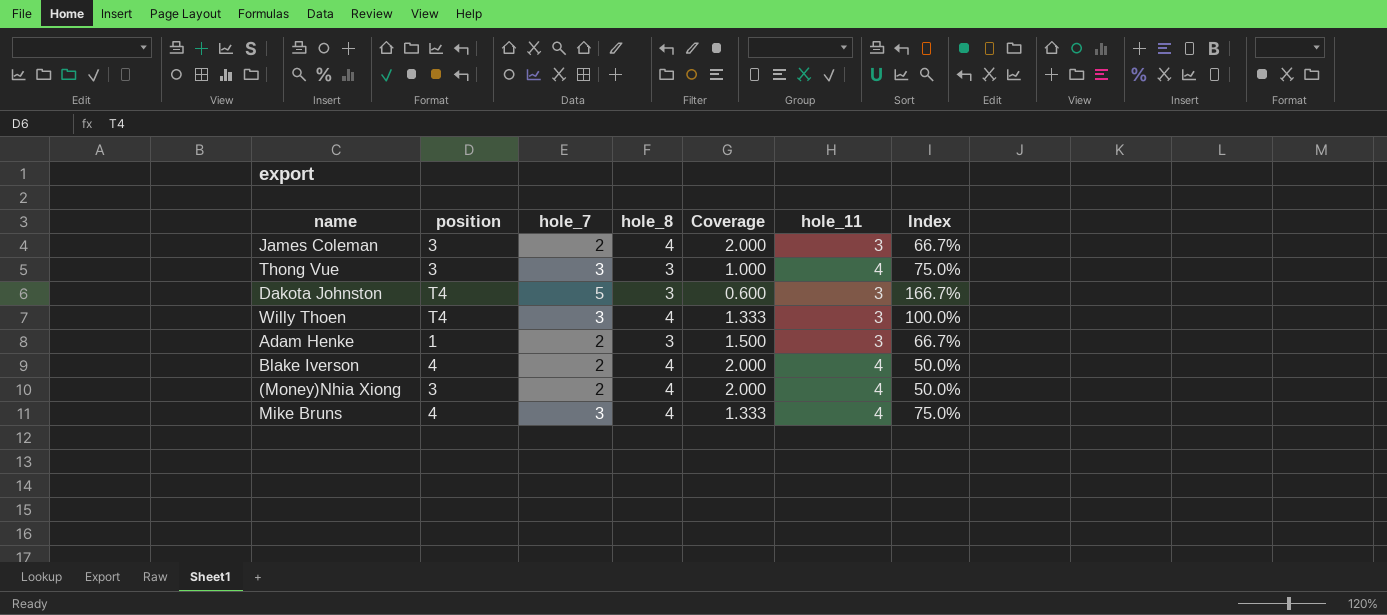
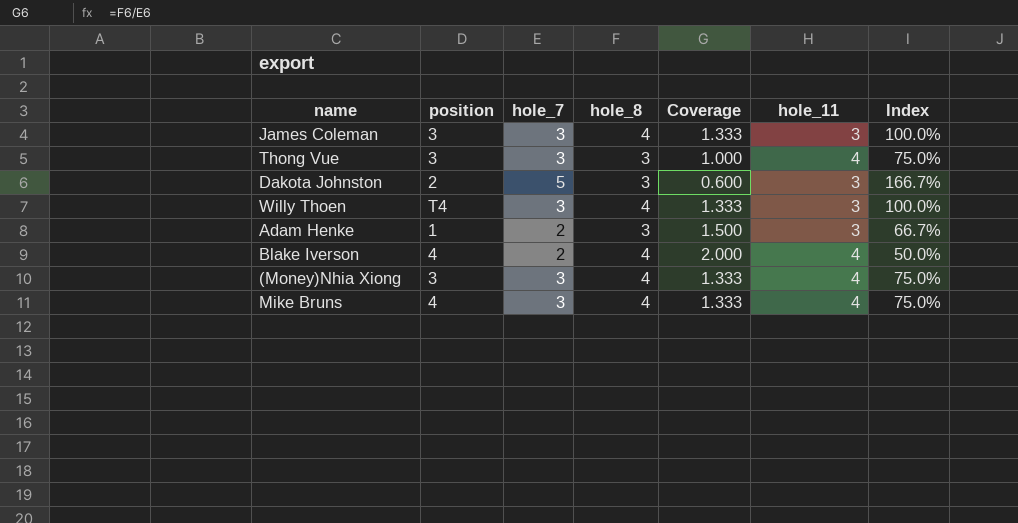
James Coleman | hole_7: 2 -> 3
James Coleman | Coverage: 2.000 -> 1.333
James Coleman | Index: 66.7% -> 100.0%
Dakota Johnston | position: T4 -> 2
(Money)Nhia Xiong | hole_7: 2 -> 3
(Money)Nhia Xiong | Coverage: 2.000 -> 1.333
(Money)Nhia Xiong | Index: 50.0% -> 75.0%

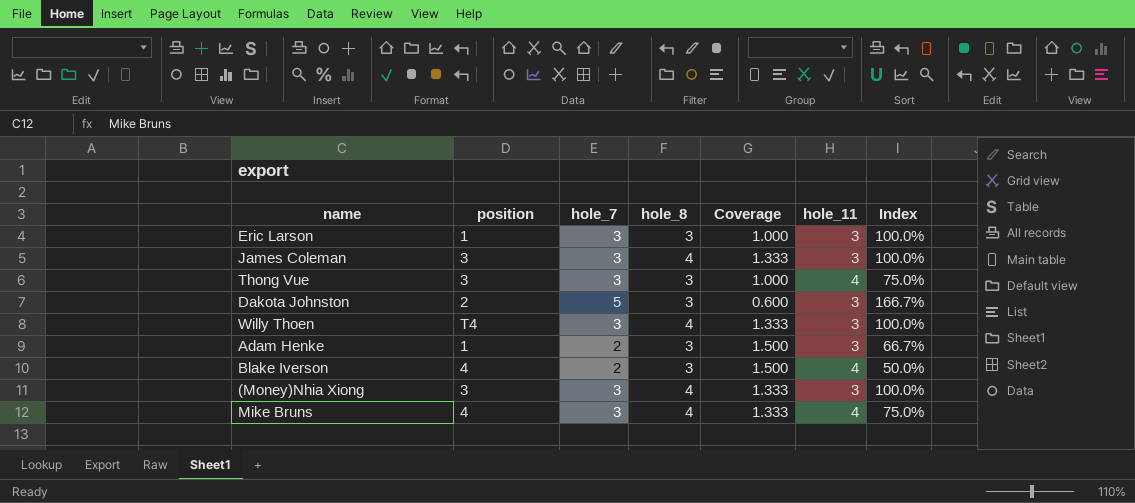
row Eric Larson: none -> 1 | 3 | 3 | 1.000 | 3 | 100.0%
Blake Iverson | hole_8: 4 -> 3
Blake Iverson | Coverage: 2.000 -> 1.500
(Money)Nhia Xiong | hole_11: 4 -> 3
(Money)Nhia Xiong | Index: 75.0% -> 100.0%

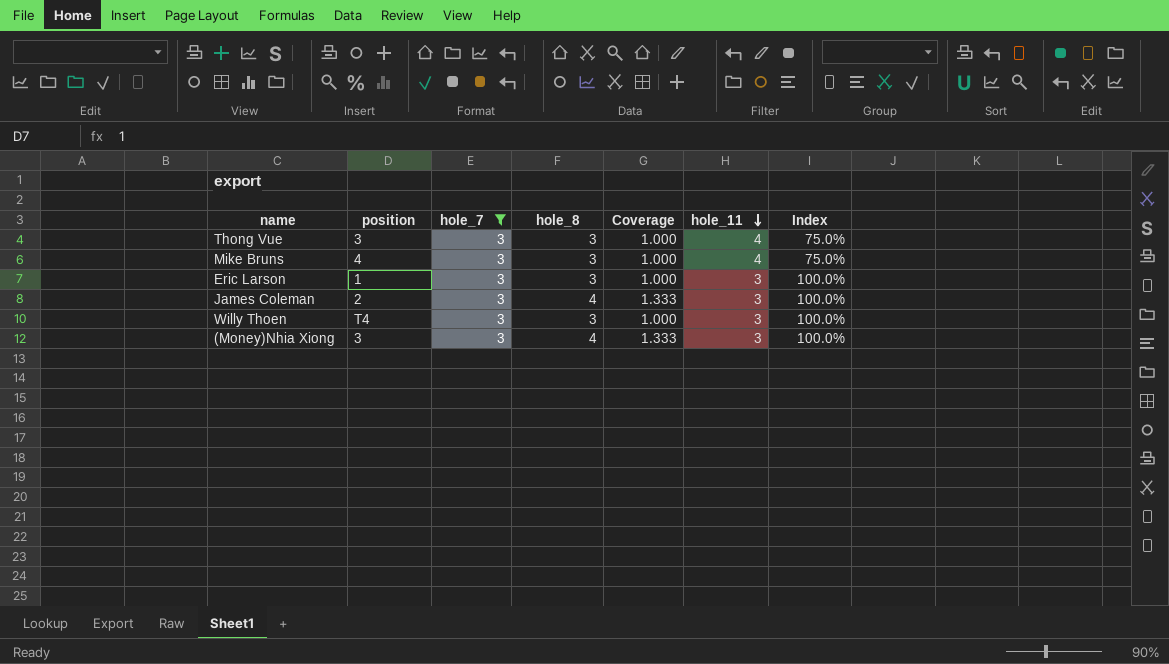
filter: none -> hole_7 = 3
row order: none -> hole_11 descending
Mike Bruns | hole_8: 4 -> 3
Mike Bruns | Coverage: 1.333 -> 1.000
James Coleman | position: 3 -> 2
Willy Thoen | hole_8: 4 -> 3
Willy Thoen | Coverage: 1.333 -> 1.000

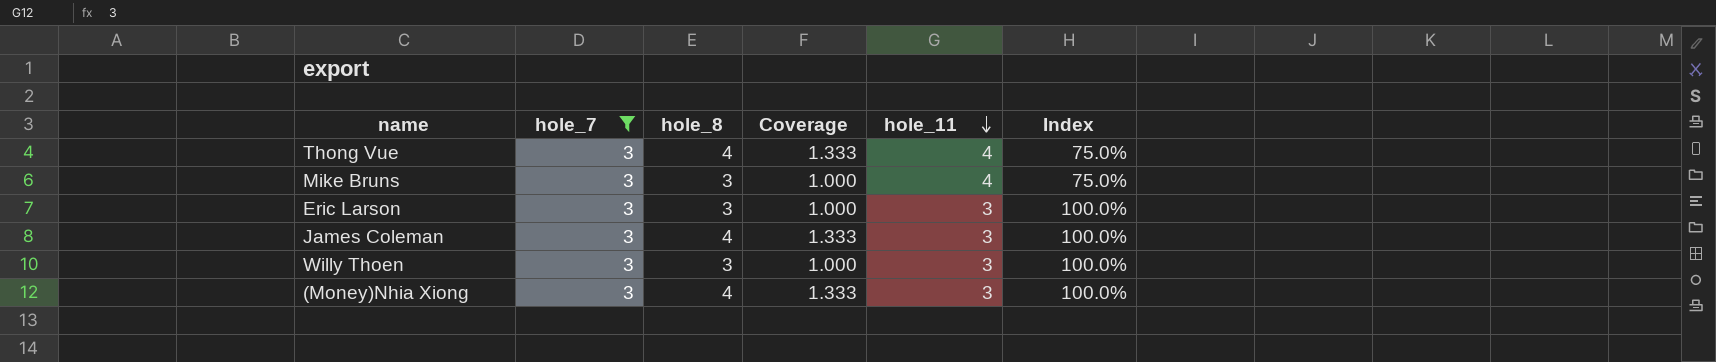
column position | position: 2 -> none
Thong Vue | hole_8: 3 -> 4
Thong Vue | Coverage: 1.000 -> 1.333

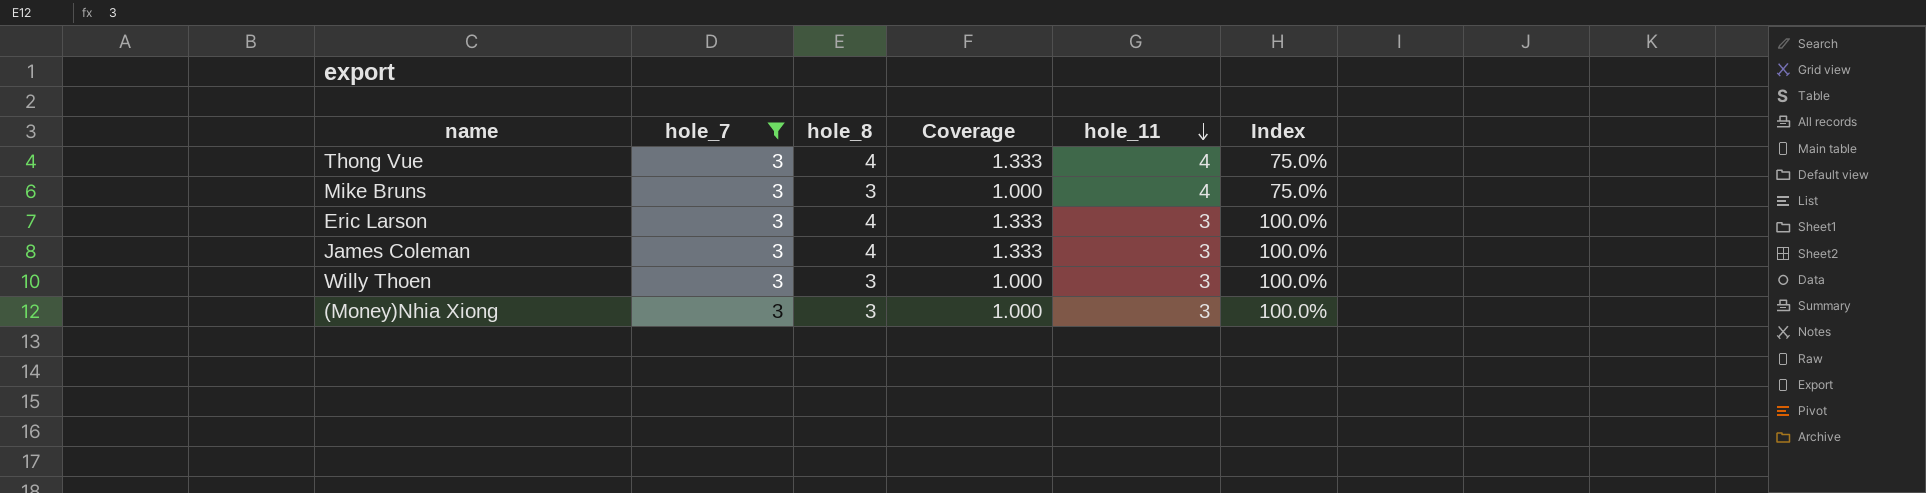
Eric Larson | hole_8: 3 -> 4
Eric Larson | Coverage: 1.000 -> 1.333
(Money)Nhia Xiong | hole_8: 4 -> 3
(Money)Nhia Xiong | Coverage: 1.333 -> 1.000

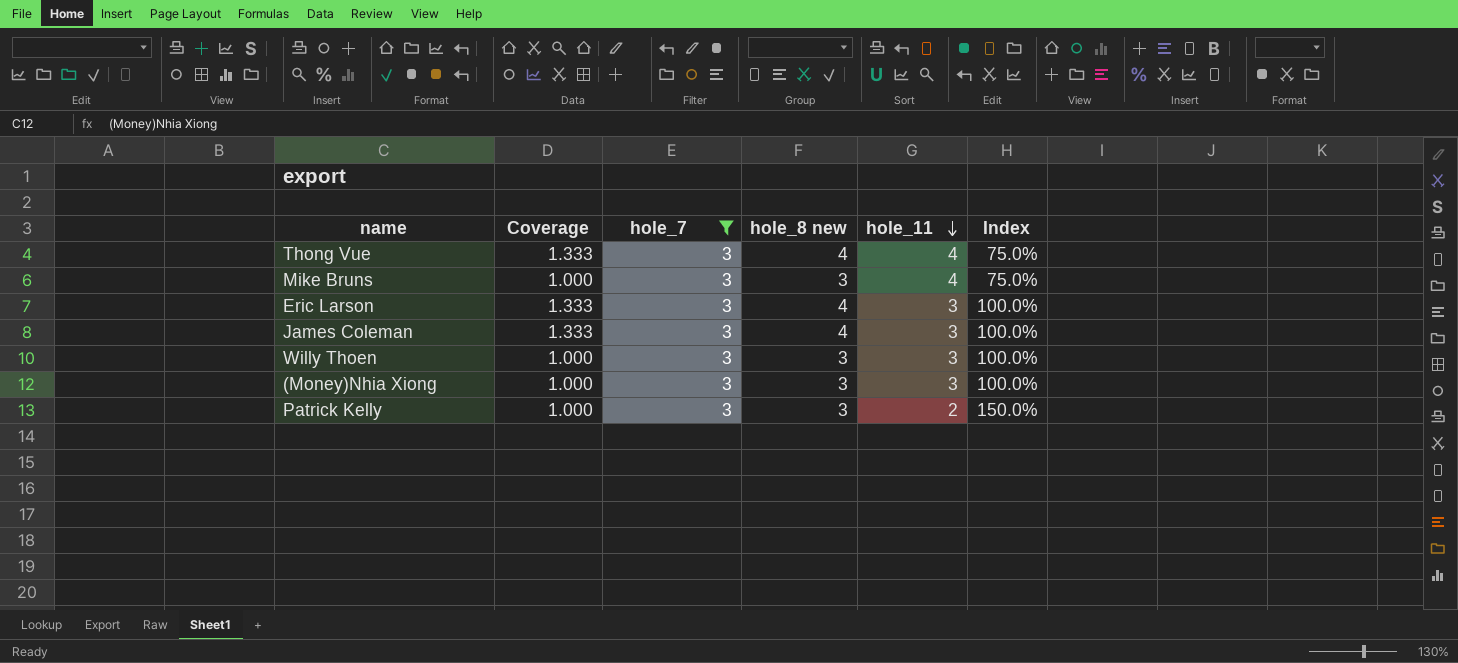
column Coverage | position: 4 -> 2
column name: hole_8 -> hole_8 new
row Patrick Kelly: none -> 1.000 | 3 | 3 | 2 | 150.0%

